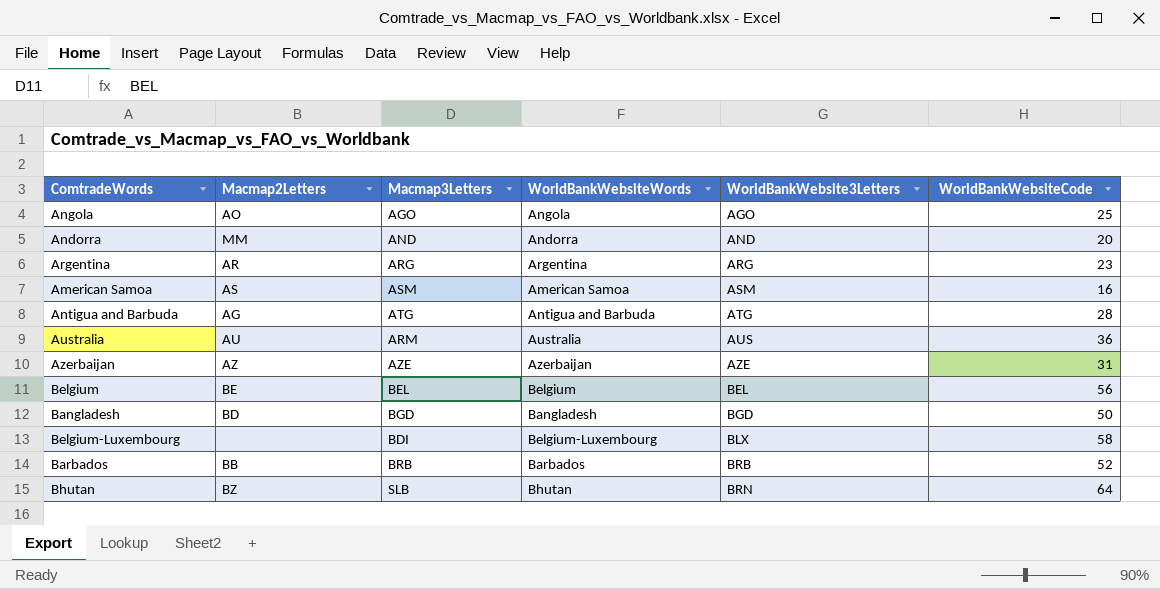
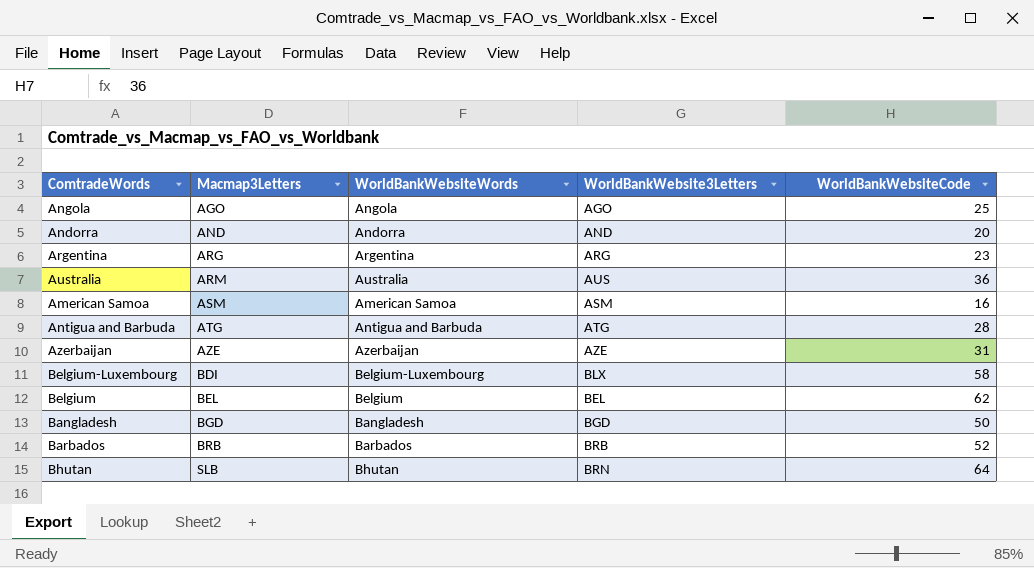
row order: WorldBankWebsite3Letters ascending -> Macmap3Letters ascending
column Macmap2Letters | position: 2 -> none
Belgium | WorldBankWebsiteCode: 56 -> 62

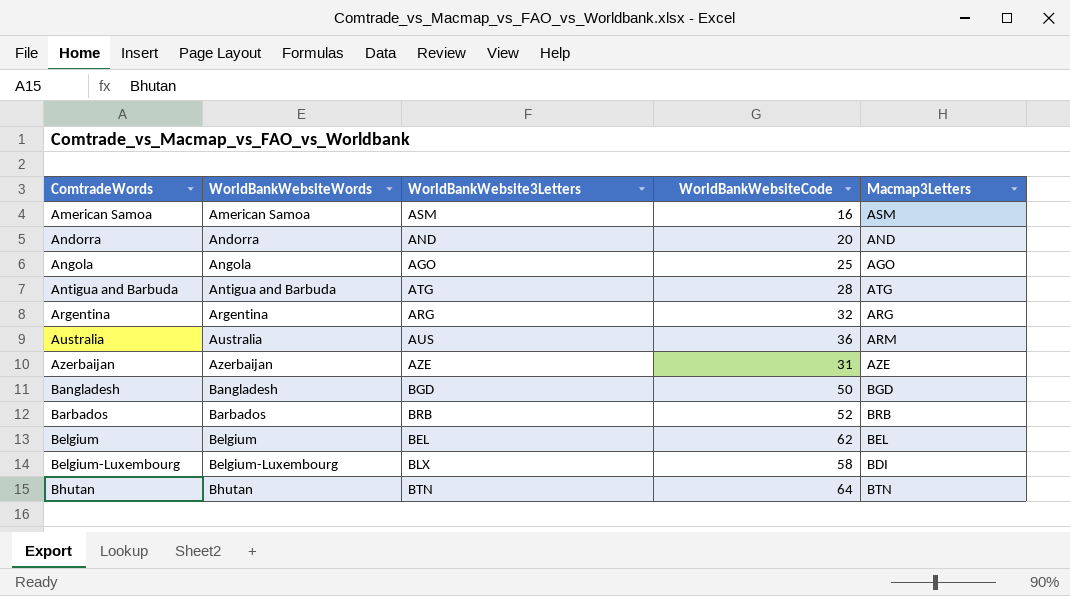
row order: Macmap3Letters ascending -> ComtradeWords ascending
column Macmap3Letters | position: 2 -> 5
Argentina | WorldBankWebsiteCode: 23 -> 32
Bhutan | WorldBankWebsite3Letters: BRN -> BTN
Bhutan | Macmap3Letters: SLB -> BTN

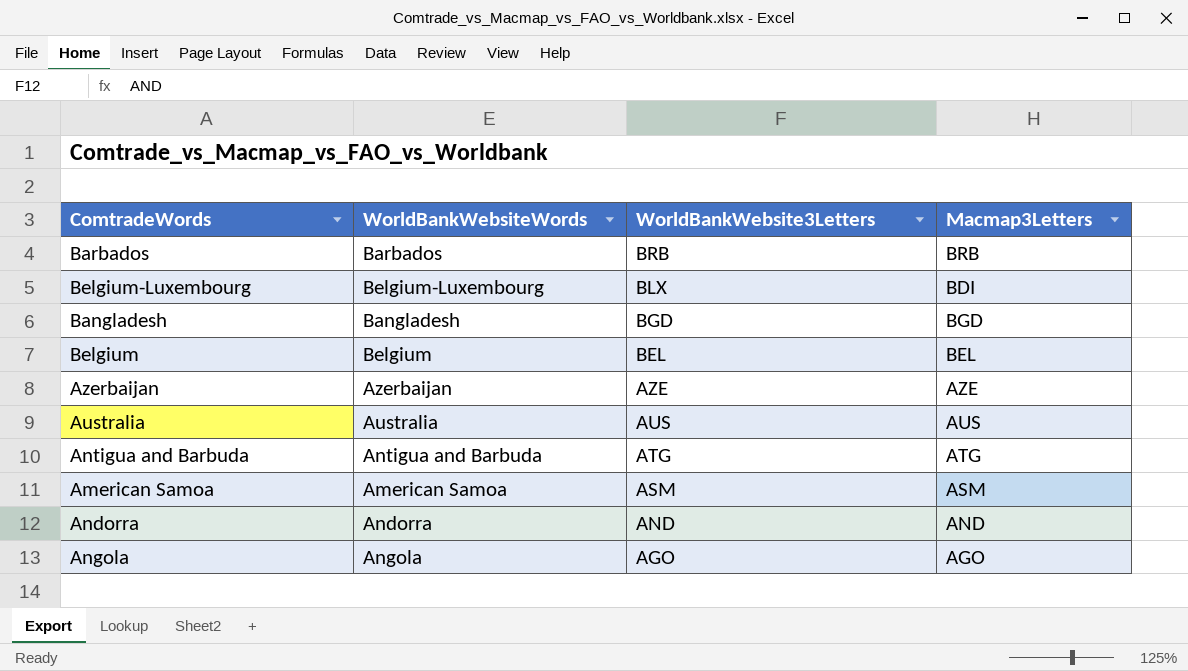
row order: ComtradeWords ascending -> WorldBankWebsite3Letters descending
column WorldBankWebsiteCode | position: 4 -> none
row Argentina: Argentina | ARG | 32 | ARG -> none
row Bhutan: Bhutan | BTN | 64 | BTN -> none
Australia | Macmap3Letters: ARM -> AUS

